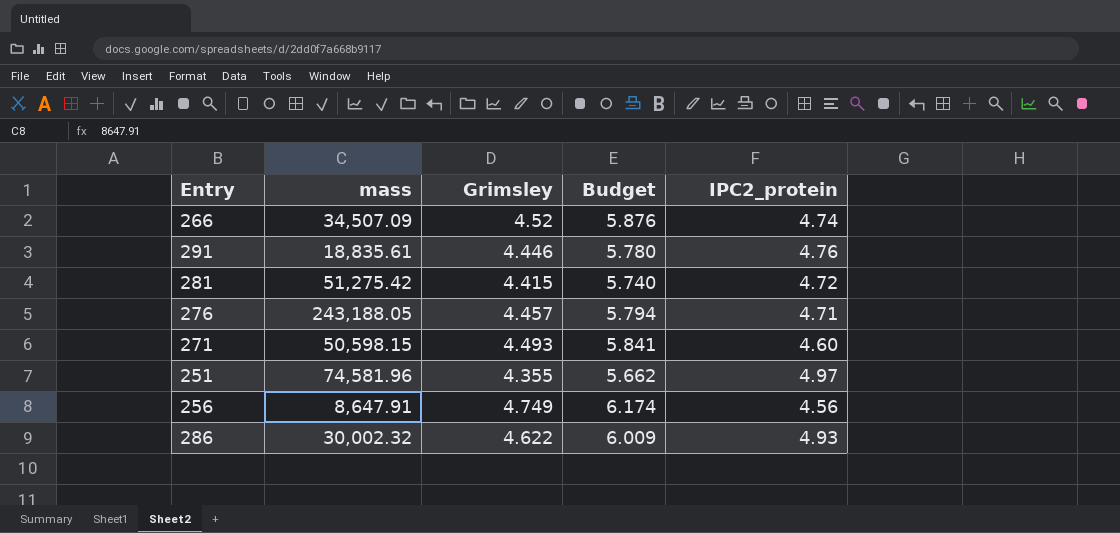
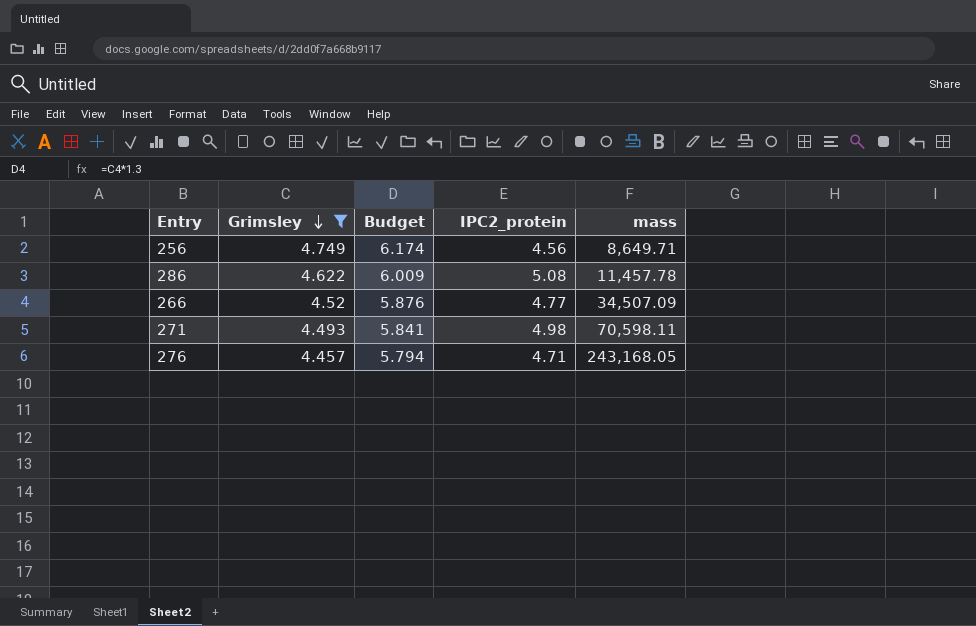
filter: none -> Grimsley >= 4.457
row order: none -> Grimsley descending
column mass | position: 2 -> 5
256 | mass: 8,647.91 -> 8,649.71
286 | IPC2_protein: 4.93 -> 5.08
286 | mass: 30,002.32 -> 11,457.78
266 | IPC2_protein: 4.74 -> 4.77
271 | IPC2_protein: 4.60 -> 4.98
271 | mass: 50,598.15 -> 70,598.11
276 | mass: 243,188.05 -> 243,168.05

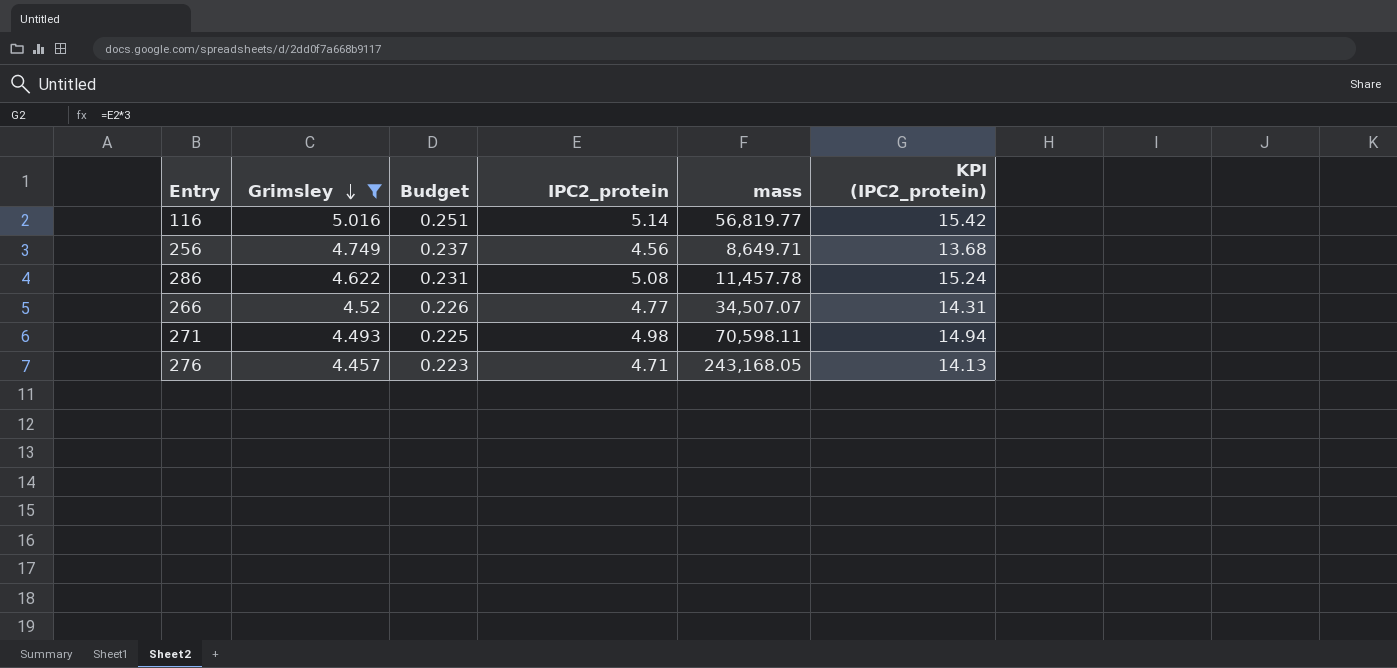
column Budget | formula: [Grimsley] * 1.3 -> [Grimsley] * 0.05
column KPI (IPC2_protein) | formula: none -> [IPC2_protein] * 3
row 116: none -> 5.016 | 0.251 | 5.14 | 56,819.77 | 15.42
266 | mass: 34,507.09 -> 34,507.07

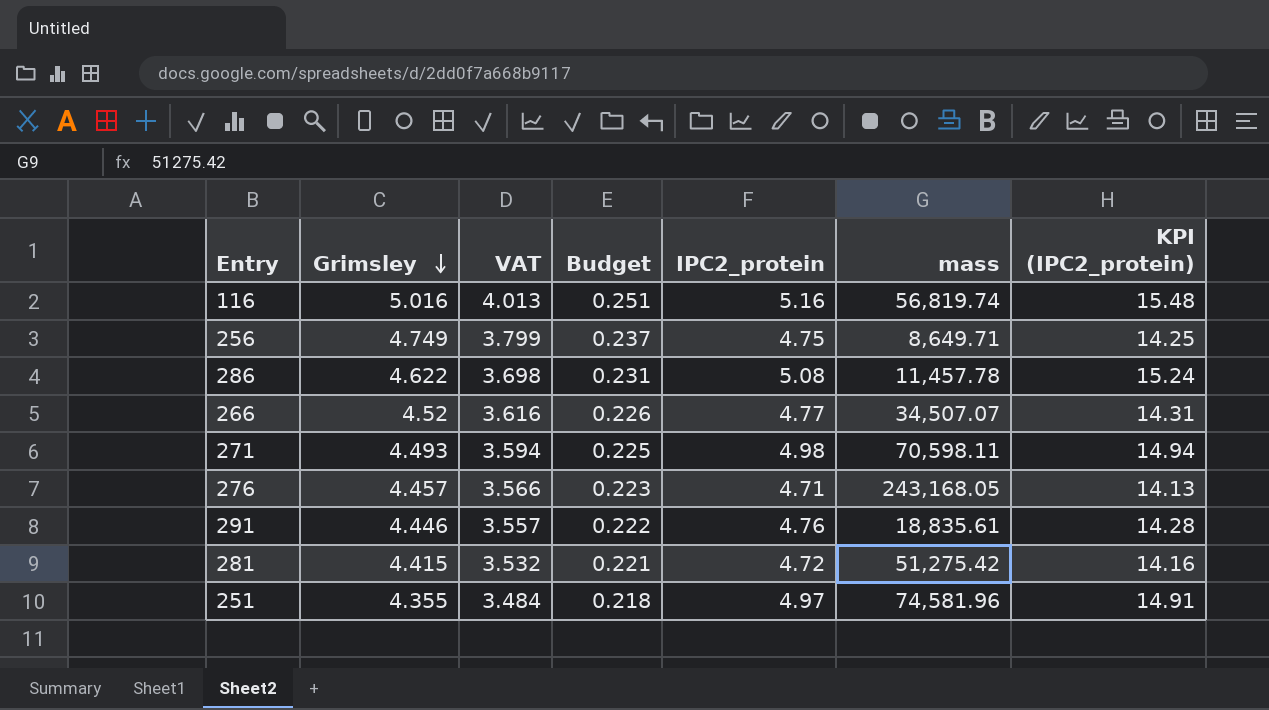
filter: Grimsley >= 4.457 -> none
column VAT | formula: none -> [Grimsley] * 0.8
116 | IPC2_protein: 5.14 -> 5.16
116 | mass: 56,819.77 -> 56,819.74
116 | KPI (IPC2_protein): 15.42 -> 15.48
256 | IPC2_protein: 4.56 -> 4.75
256 | KPI (IPC2_protein): 13.68 -> 14.25

